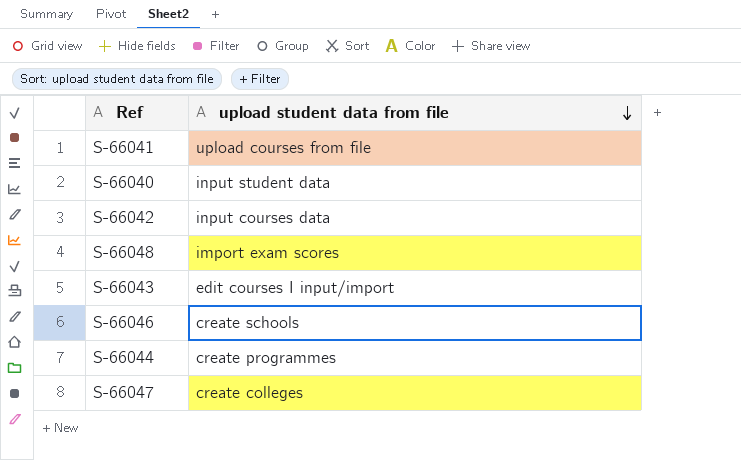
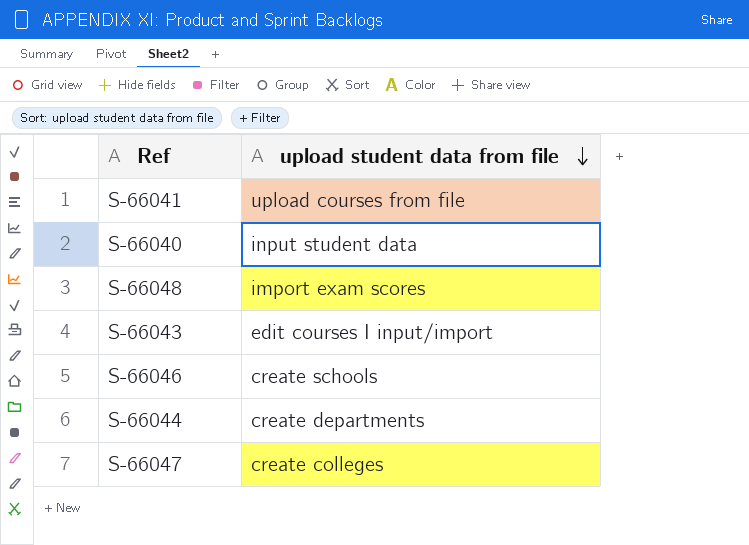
row S-66042: input courses data -> none
S-66044 | upload student data from file: create programmes -> create departments

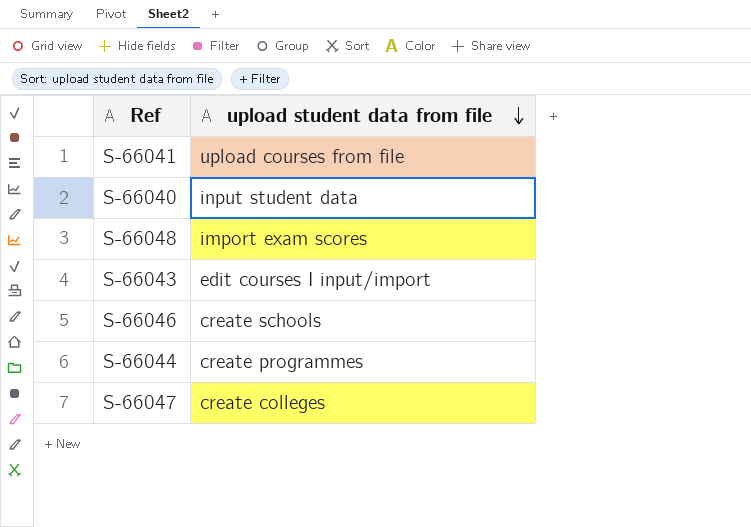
S-66044 | upload student data from file: create departments -> create programmes

